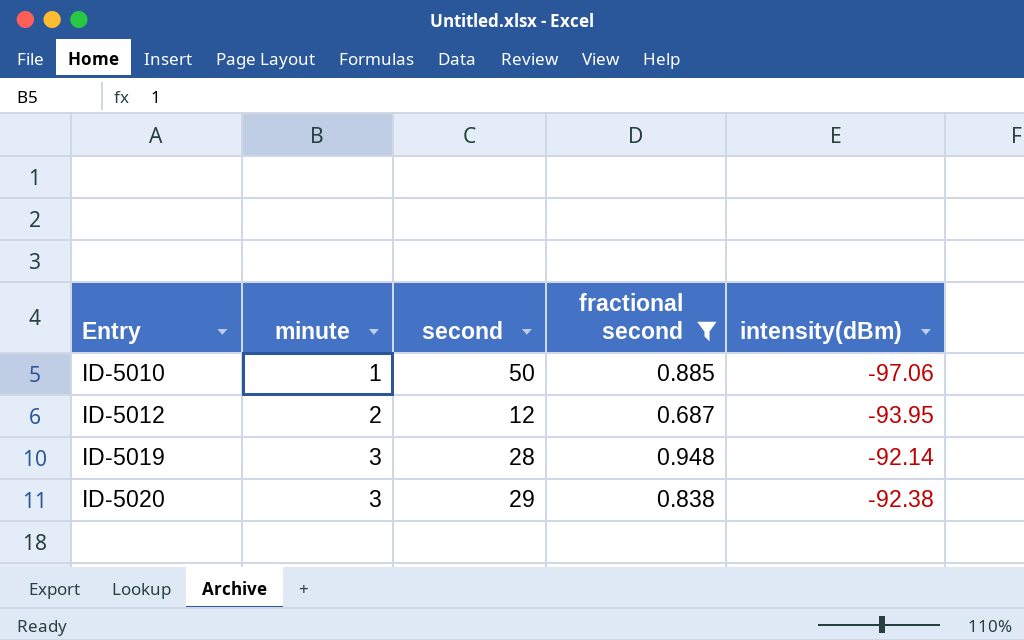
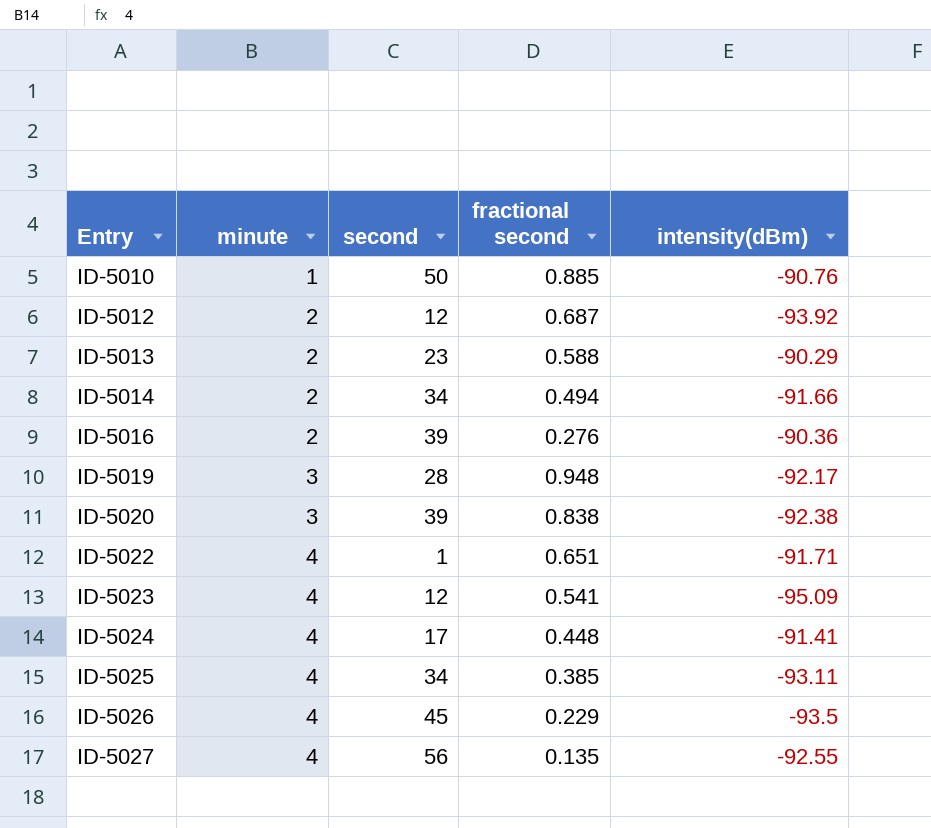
filter: fractional second >= 0.687 -> none
ID-5010 | intensity(dBm): -97.06 -> -90.76
ID-5012 | intensity(dBm): -93.95 -> -93.92
ID-5019 | intensity(dBm): -92.14 -> -92.17
ID-5020 | second: 29 -> 39

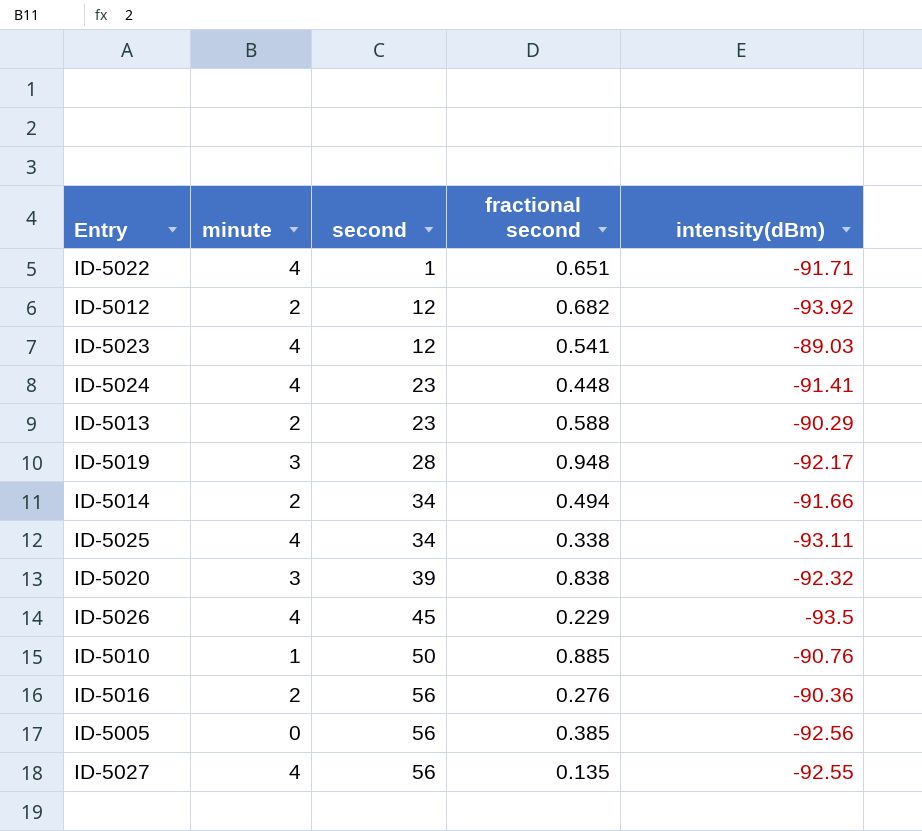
row order: Entry ascending -> second ascending
ID-5012 | fractional second: 0.687 -> 0.682
ID-5023 | intensity(dBm): -95.09 -> -89.03
ID-5024 | second: 17 -> 23
ID-5025 | fractional second: 0.385 -> 0.338
ID-5020 | intensity(dBm): -92.38 -> -92.32
ID-5016 | second: 39 -> 56
row ID-5005: none -> 0 | 56 | 0.385 | -92.56

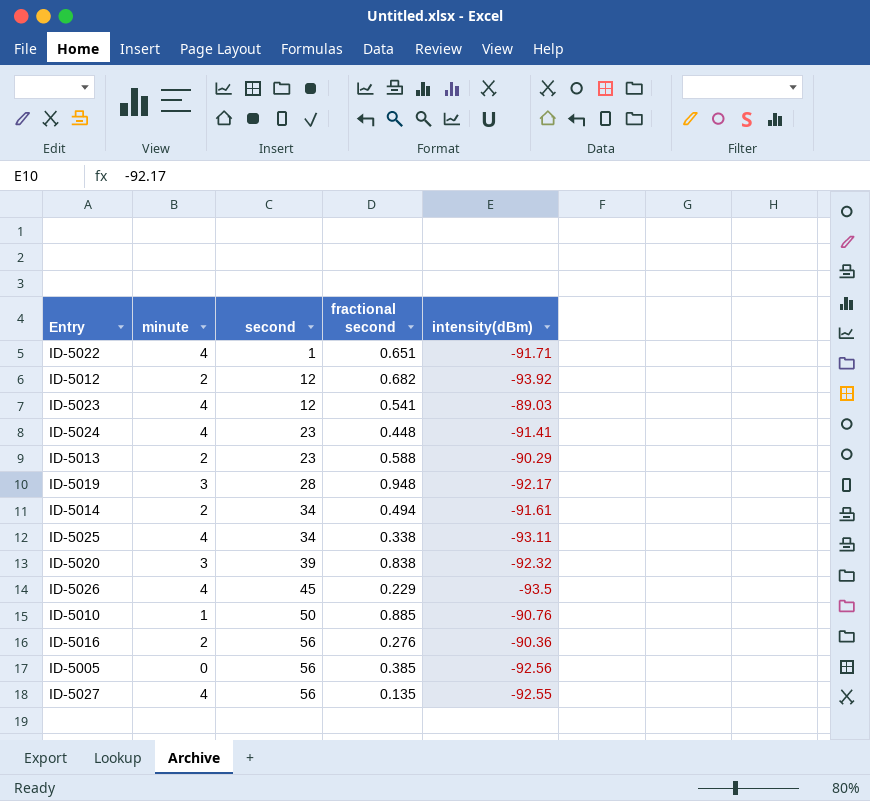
ID-5014 | intensity(dBm): -91.66 -> -91.61

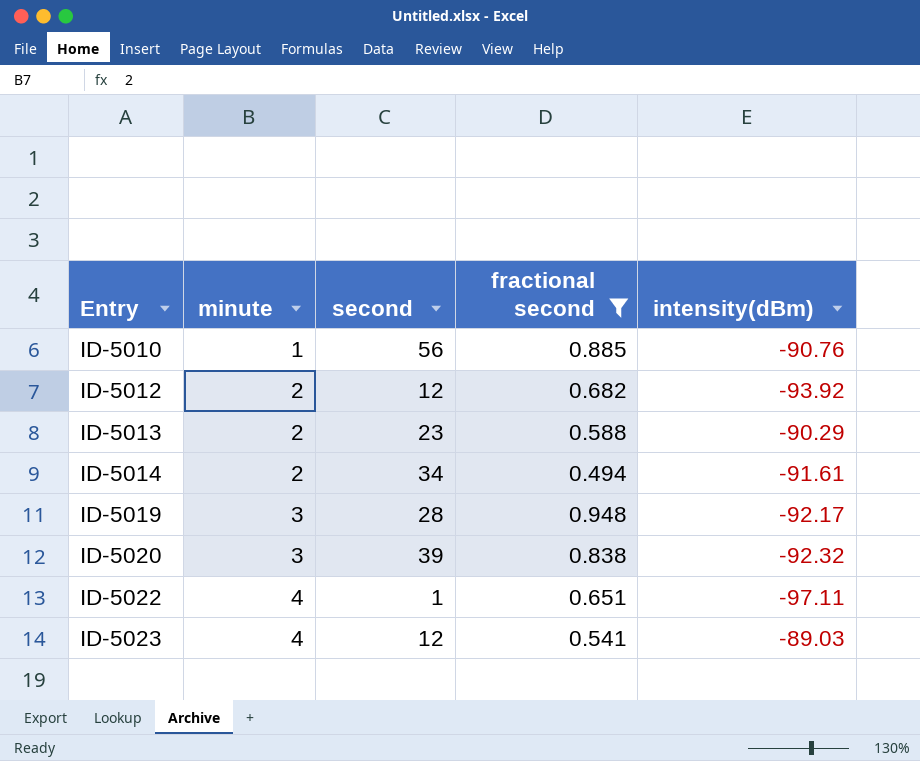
filter: none -> fractional second >= 0.494
row order: second ascending -> Entry ascending
ID-5010 | second: 50 -> 56
ID-5022 | intensity(dBm): -91.71 -> -97.11

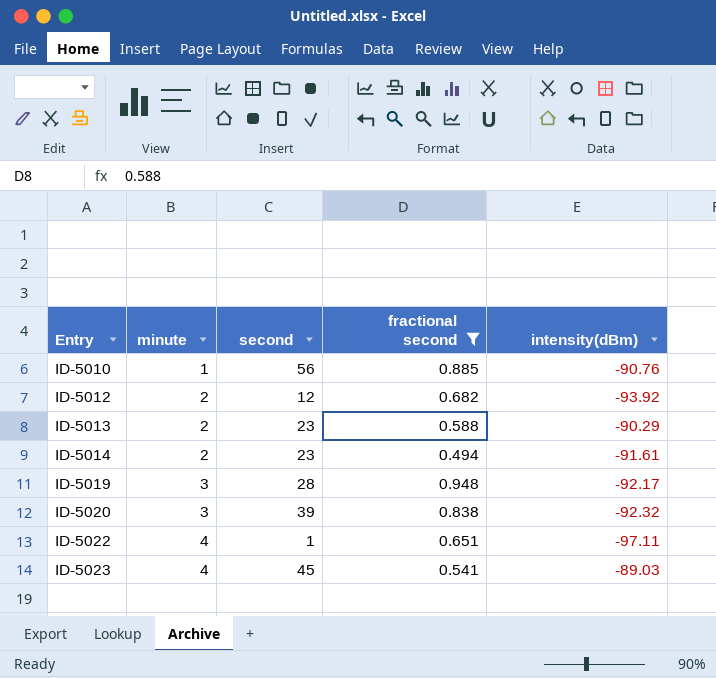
ID-5014 | second: 34 -> 23
ID-5023 | second: 12 -> 45

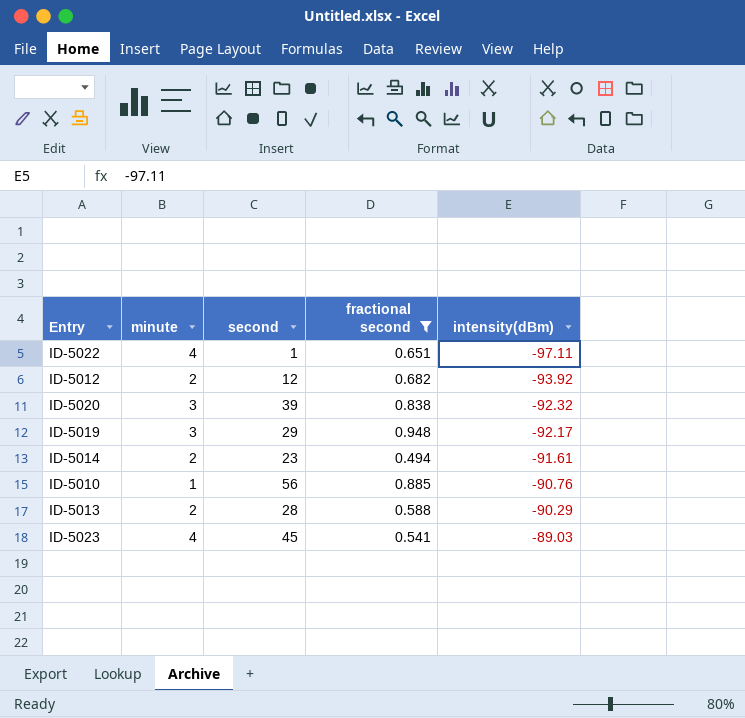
row order: Entry ascending -> intensity(dBm) ascending
ID-5019 | second: 28 -> 29
ID-5013 | second: 23 -> 28

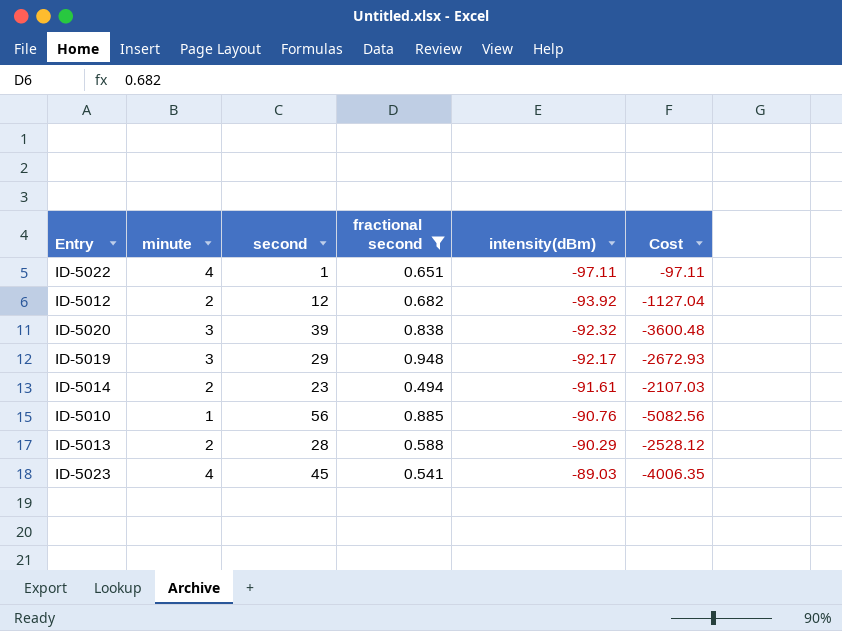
column Cost | formula: none -> [second] * [intensity(dBm)]

